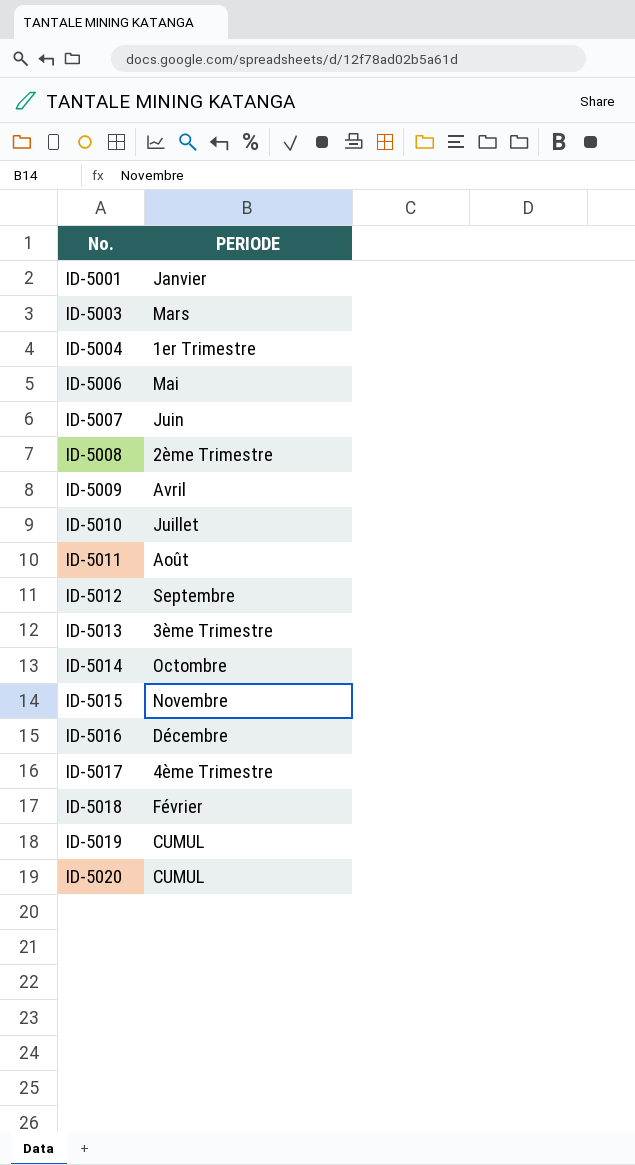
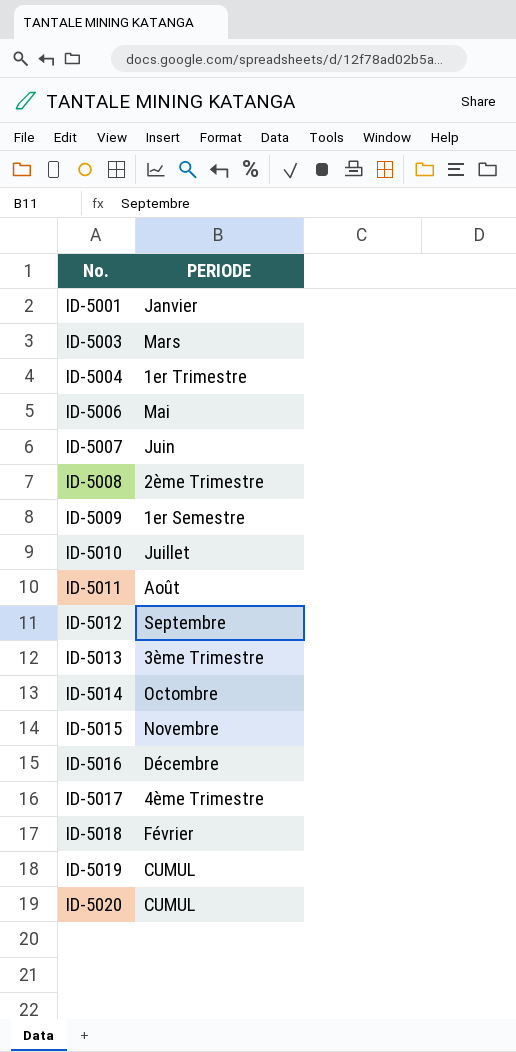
ID-5009 | PERIODE: Avril -> 1er Semestre

